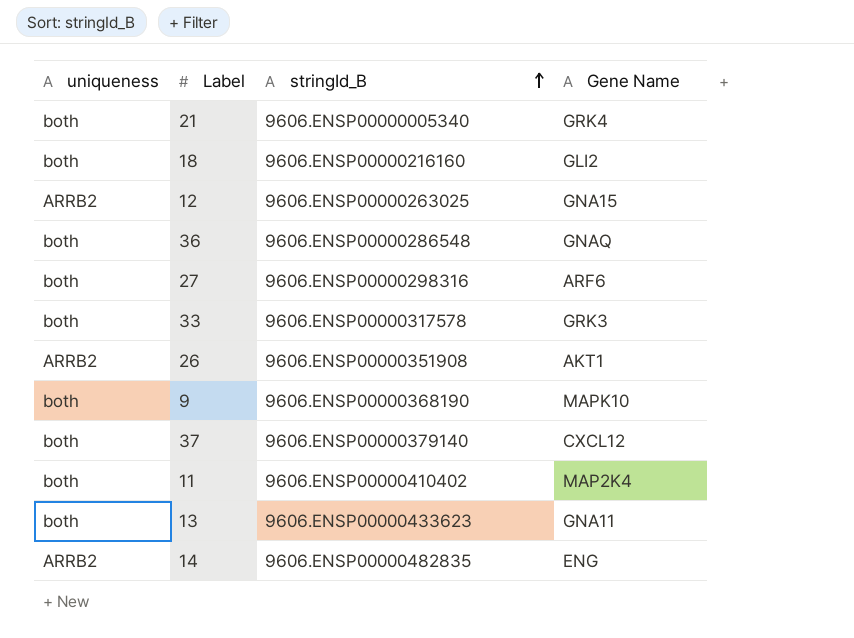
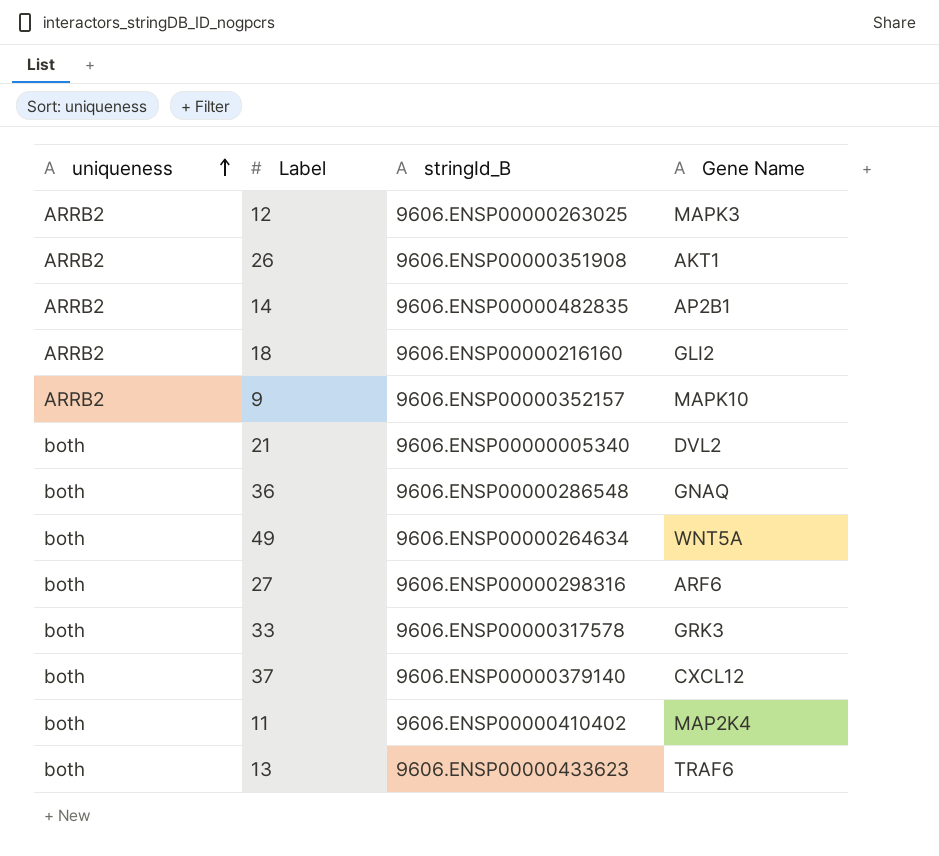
row order: stringId_B ascending -> uniqueness ascending
12 | Gene Name: GNA15 -> MAPK3
14 | Gene Name: ENG -> AP2B1
18 | uniqueness: both -> ARRB2
9 | uniqueness: both -> ARRB2
9 | stringId_B: 9606.ENSP00000368190 -> 9606.ENSP00000352157
21 | Gene Name: GRK4 -> DVL2
row 49: none -> both | 9606.ENSP00000264634 | WNT5A
13 | Gene Name: GNA11 -> TRAF6

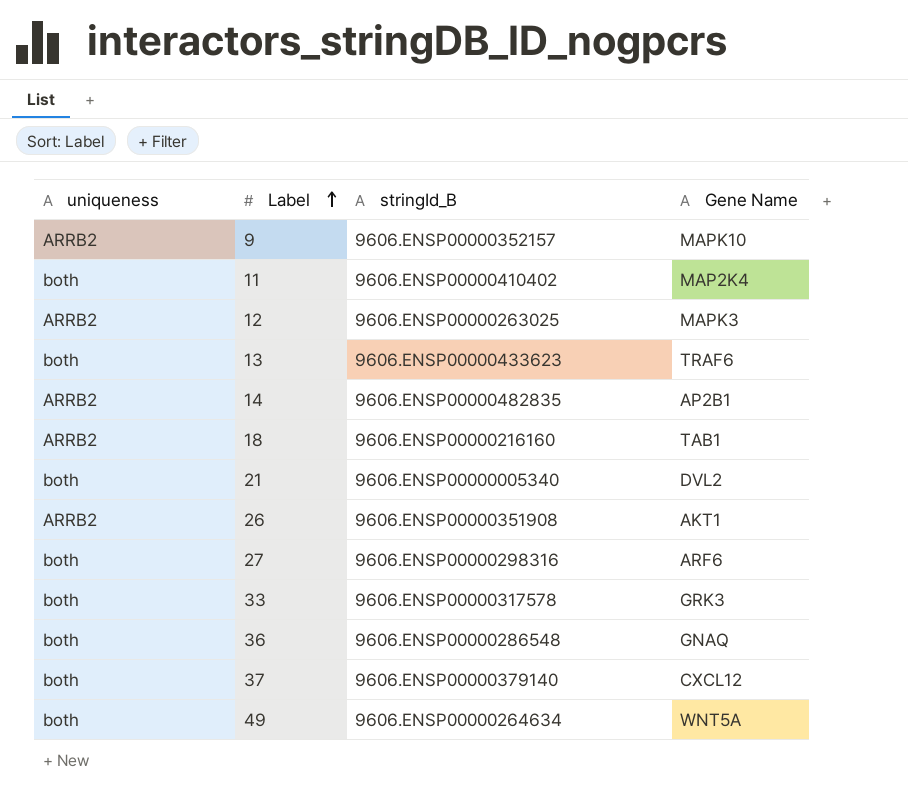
row order: uniqueness ascending -> Label ascending
18 | Gene Name: GLI2 -> TAB1

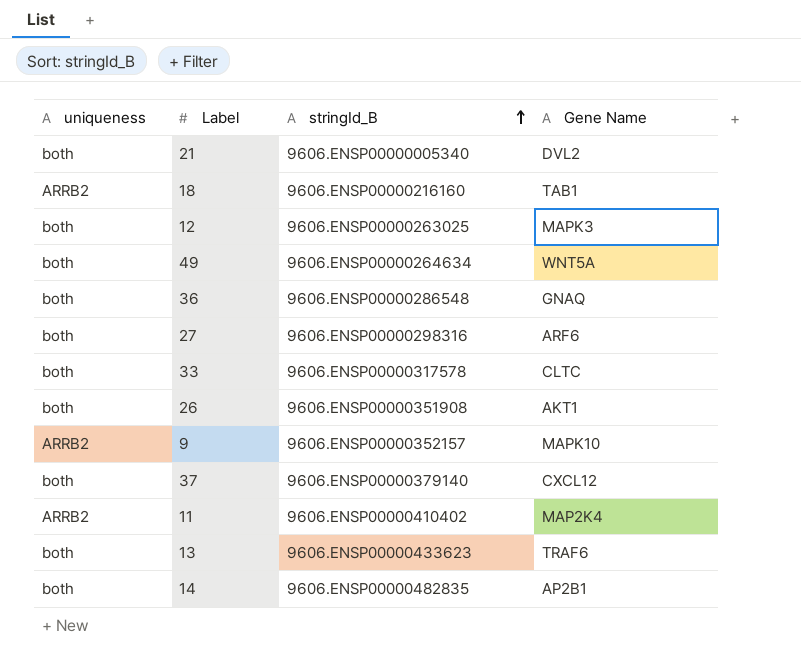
row order: Label ascending -> stringId_B ascending
12 | uniqueness: ARRB2 -> both
33 | Gene Name: GRK3 -> CLTC
26 | uniqueness: ARRB2 -> both
11 | uniqueness: both -> ARRB2
14 | uniqueness: ARRB2 -> both

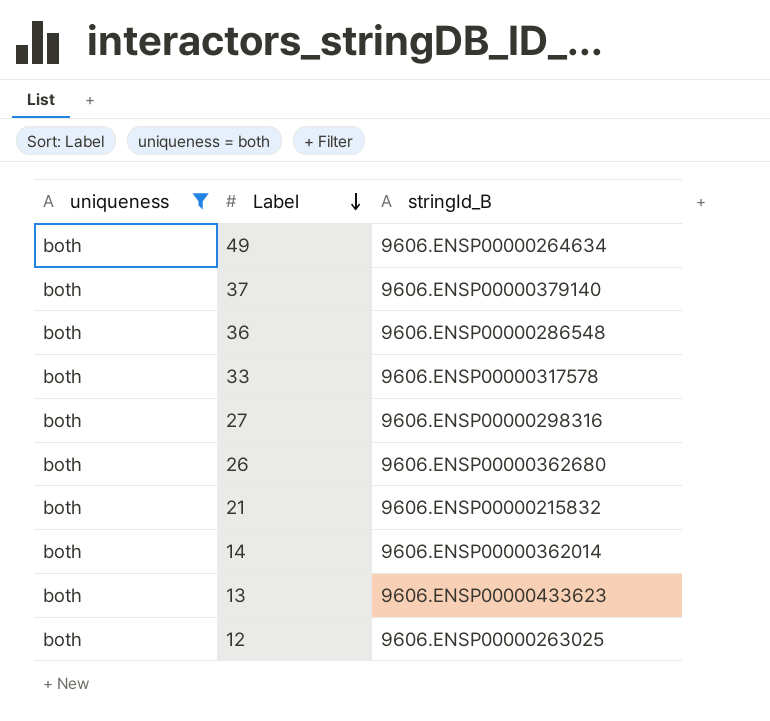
filter: none -> uniqueness = both
row order: stringId_B ascending -> Label descending
column Gene Name | position: 4 -> none
26 | stringId_B: 9606.ENSP00000351908 -> 9606.ENSP00000362680
21 | stringId_B: 9606.ENSP00000005340 -> 9606.ENSP00000215832
14 | stringId_B: 9606.ENSP00000482835 -> 9606.ENSP00000362014

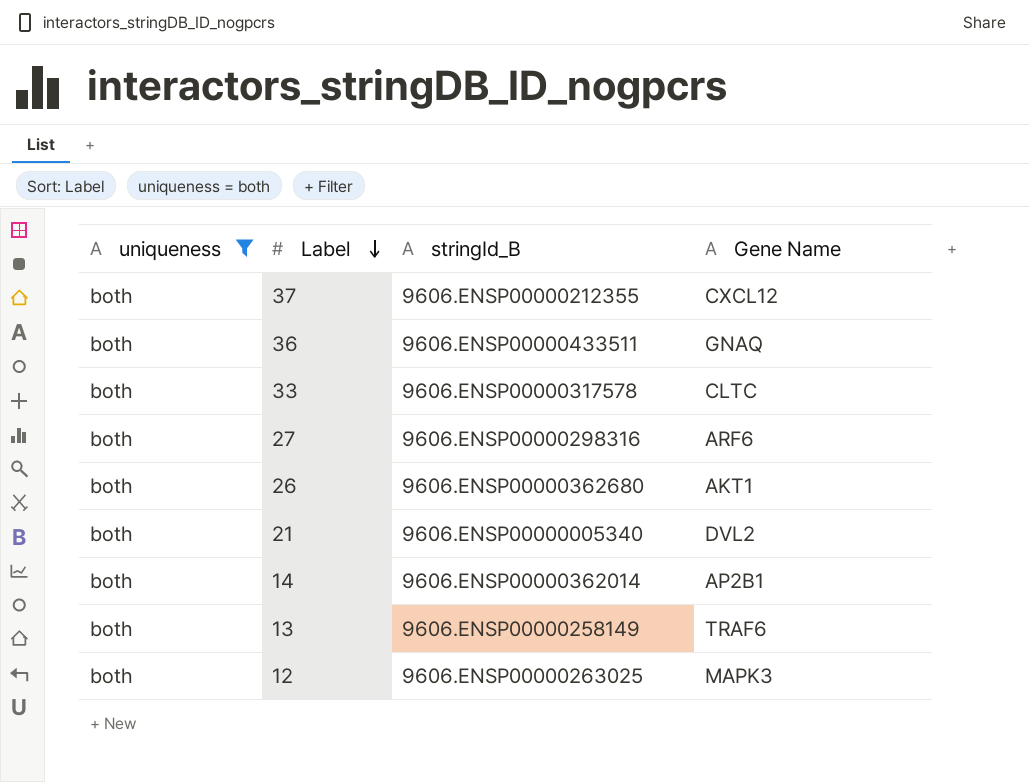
column Gene Name | position: none -> 4
row 49: both | 9606.ENSP00000264634 -> none
37 | stringId_B: 9606.ENSP00000379140 -> 9606.ENSP00000212355
36 | stringId_B: 9606.ENSP00000286548 -> 9606.ENSP00000433511
21 | stringId_B: 9606.ENSP00000215832 -> 9606.ENSP00000005340
13 | stringId_B: 9606.ENSP00000433623 -> 9606.ENSP00000258149

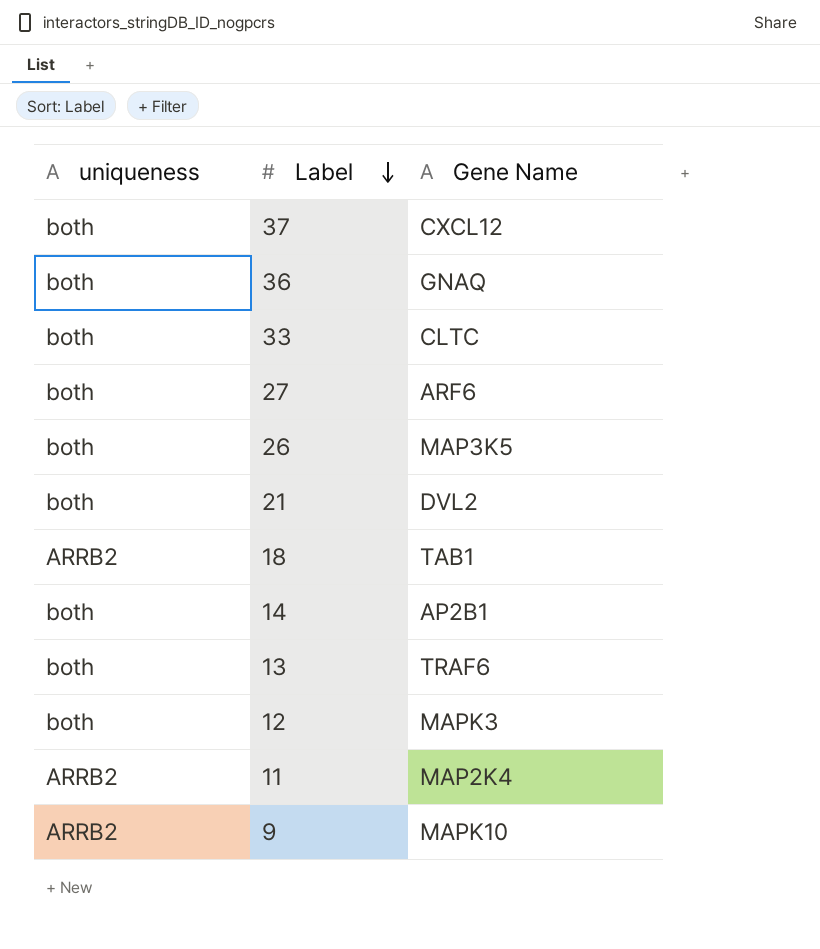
filter: uniqueness = both -> none
column stringId_B | position: 3 -> none
26 | Gene Name: AKT1 -> MAP3K5

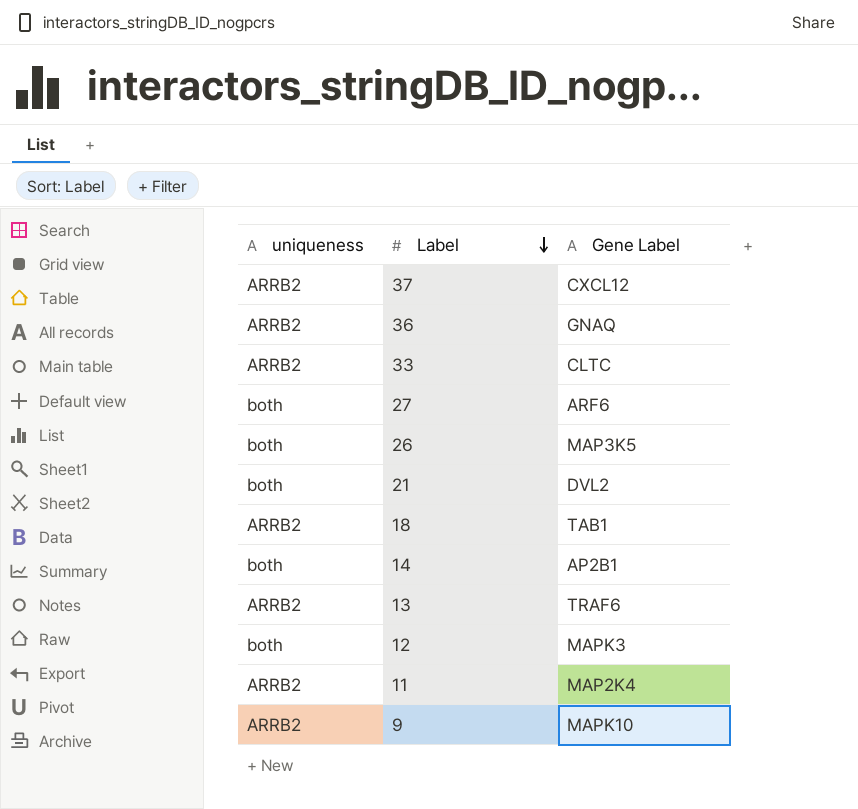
column name: Gene Name -> Gene Label
37 | uniqueness: both -> ARRB2
36 | uniqueness: both -> ARRB2
33 | uniqueness: both -> ARRB2
13 | uniqueness: both -> ARRB2

